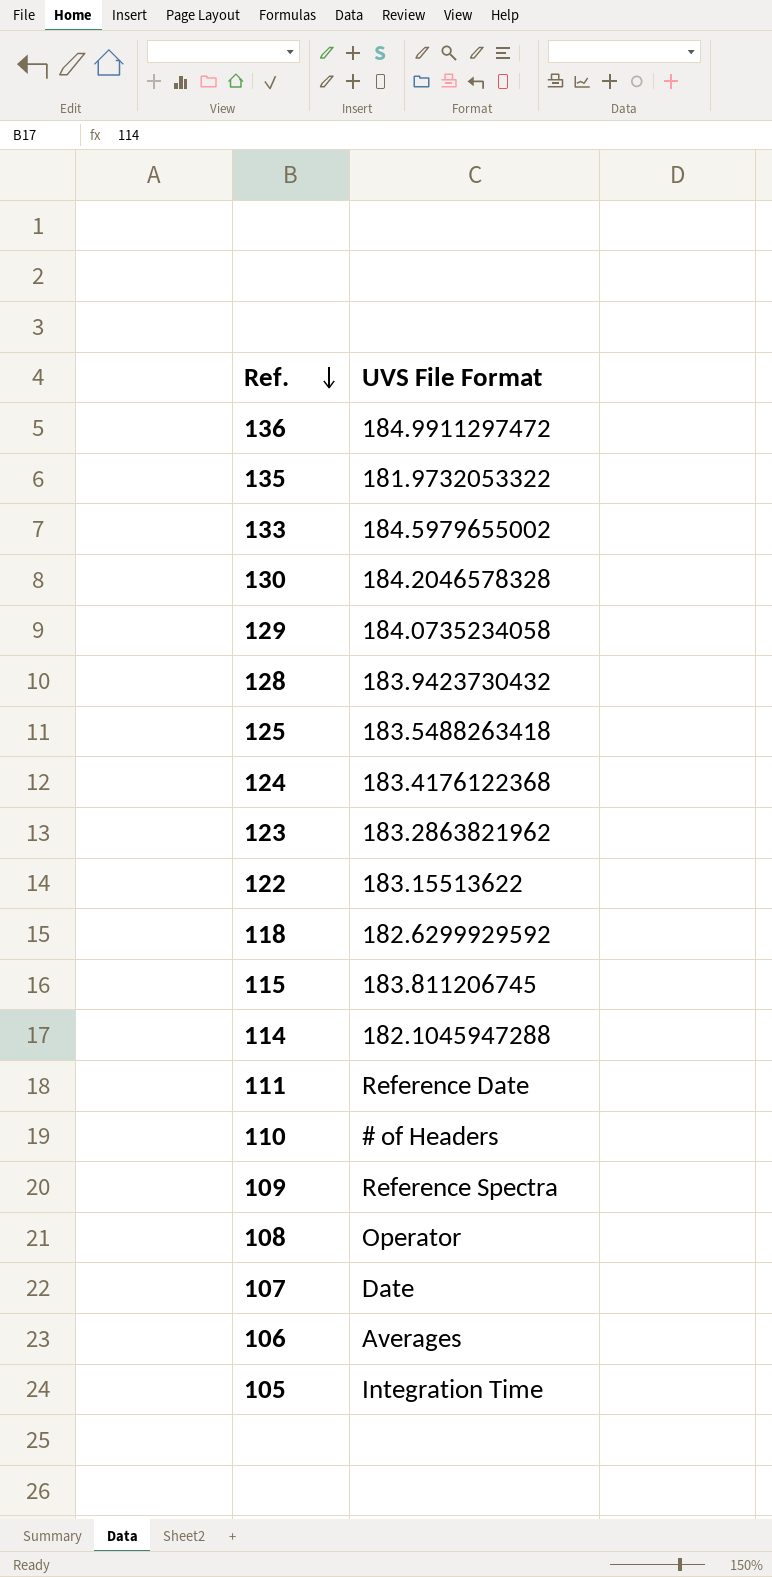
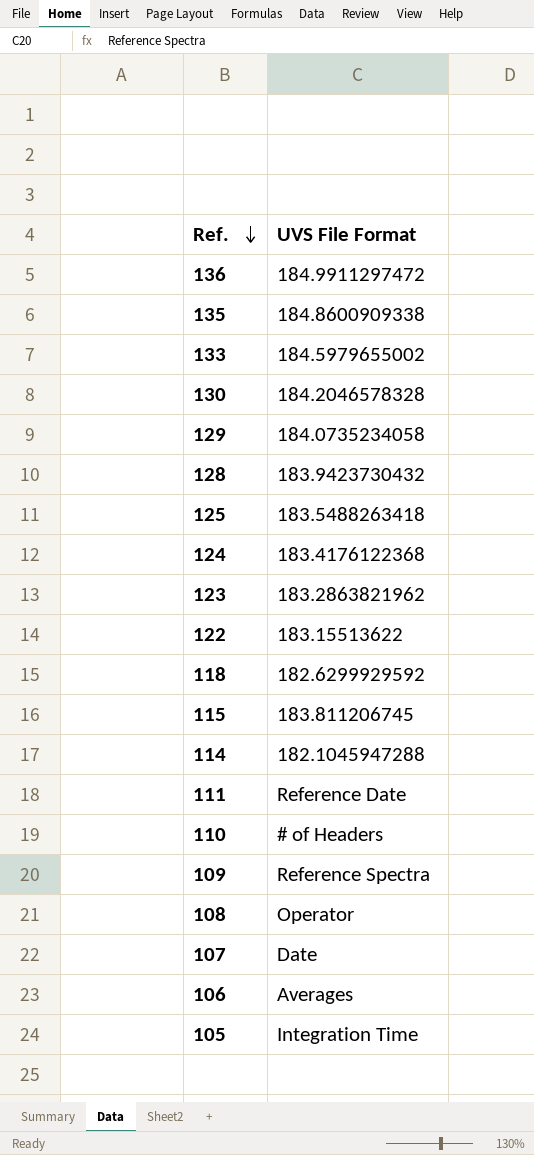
135 | UVS File Format: 181.9732053322 -> 184.8600909338

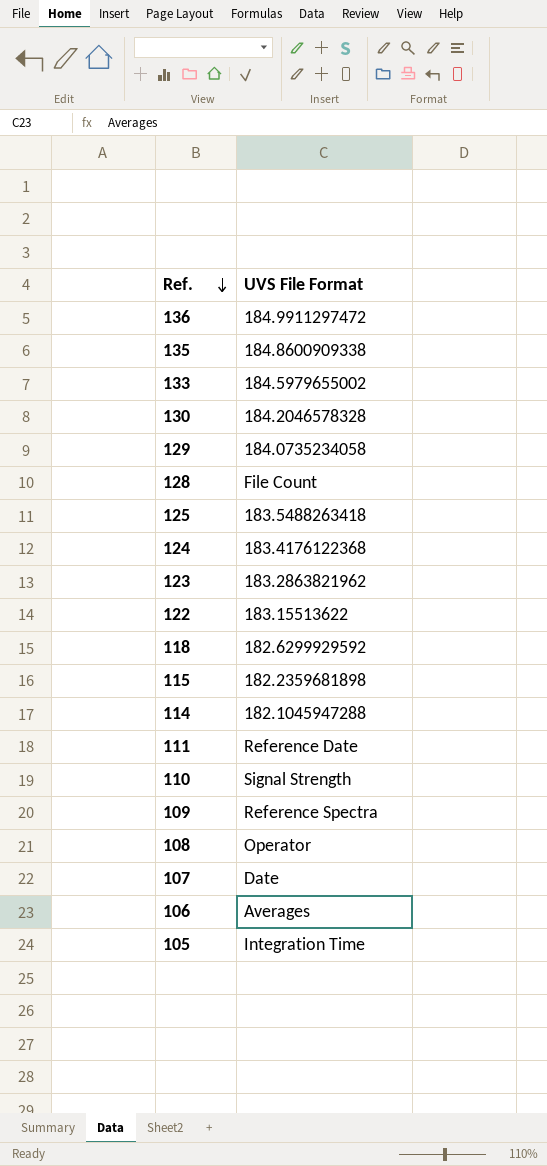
128 | UVS File Format: 183.9423730432 -> File Count
115 | UVS File Format: 183.811206745 -> 182.2359681898
110 | UVS File Format: # of Headers -> Signal Strength

